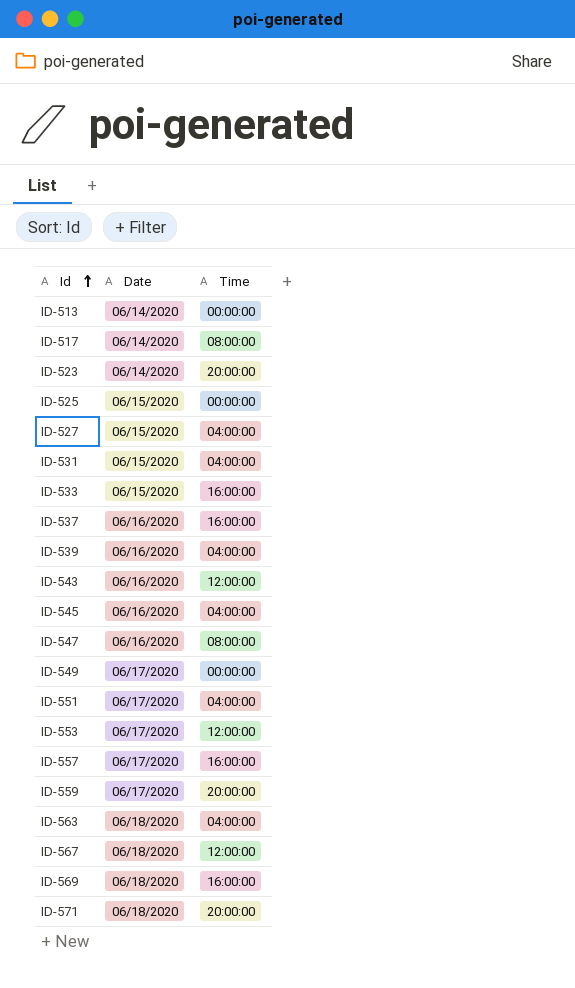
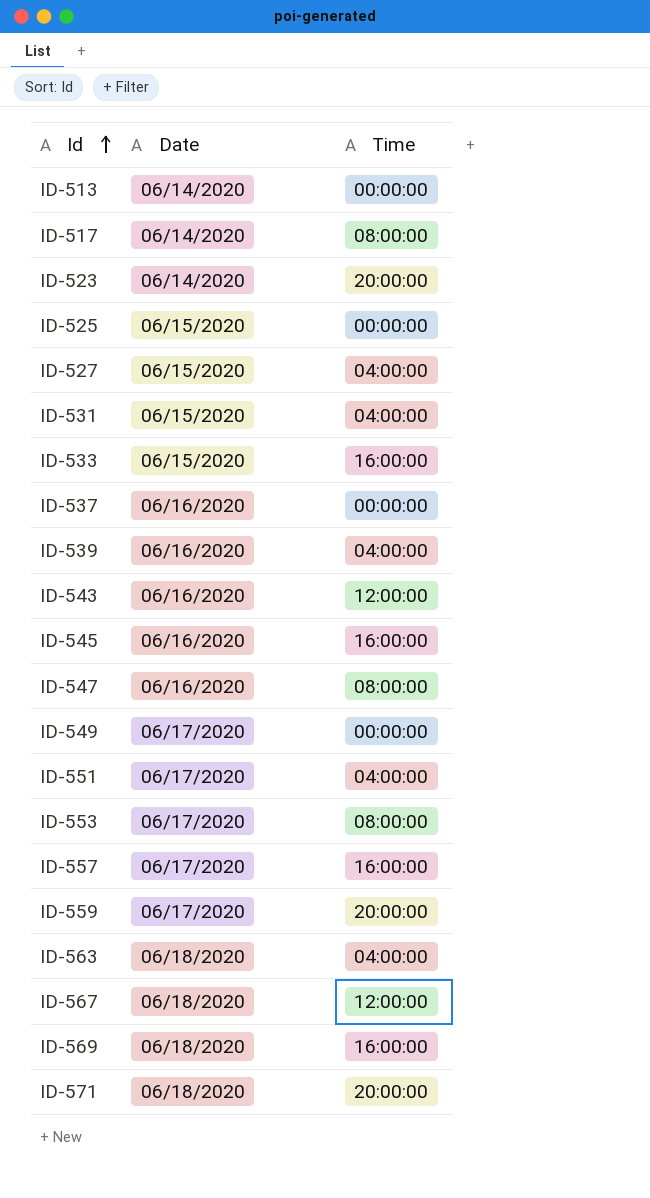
ID-537 | Time: 16:00:00 -> 00:00:00
ID-545 | Time: 04:00:00 -> 16:00:00
ID-553 | Time: 12:00:00 -> 08:00:00

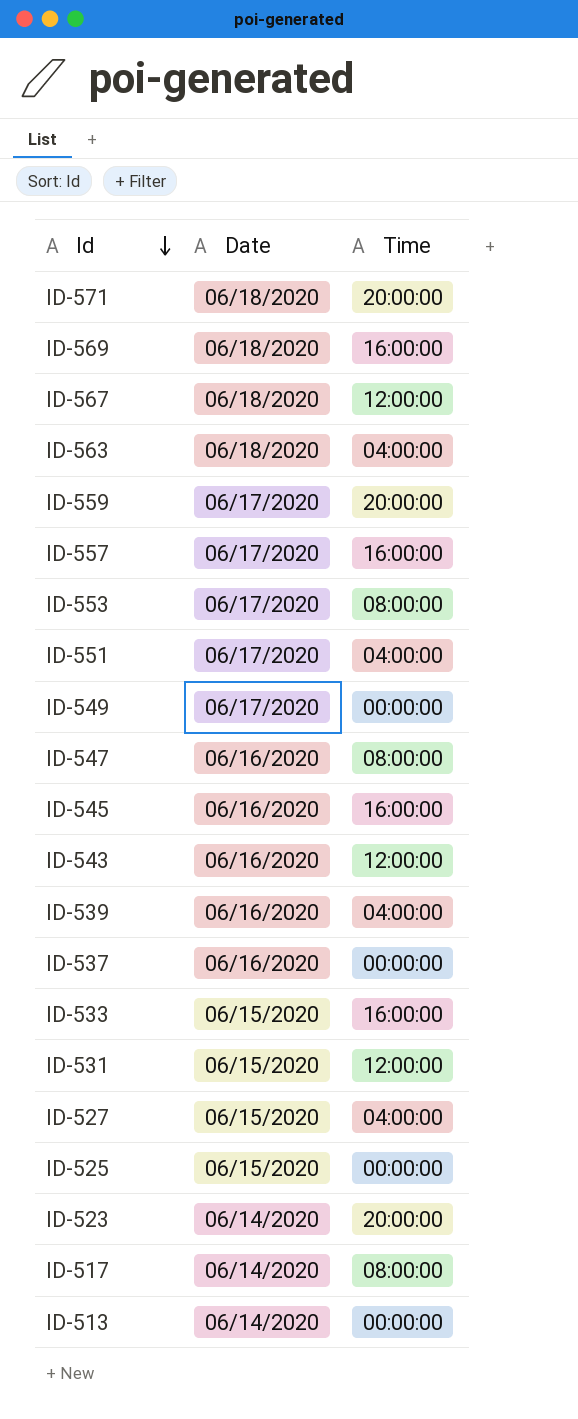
row order: Id ascending -> Id descending
ID-531 | Time: 04:00:00 -> 12:00:00

